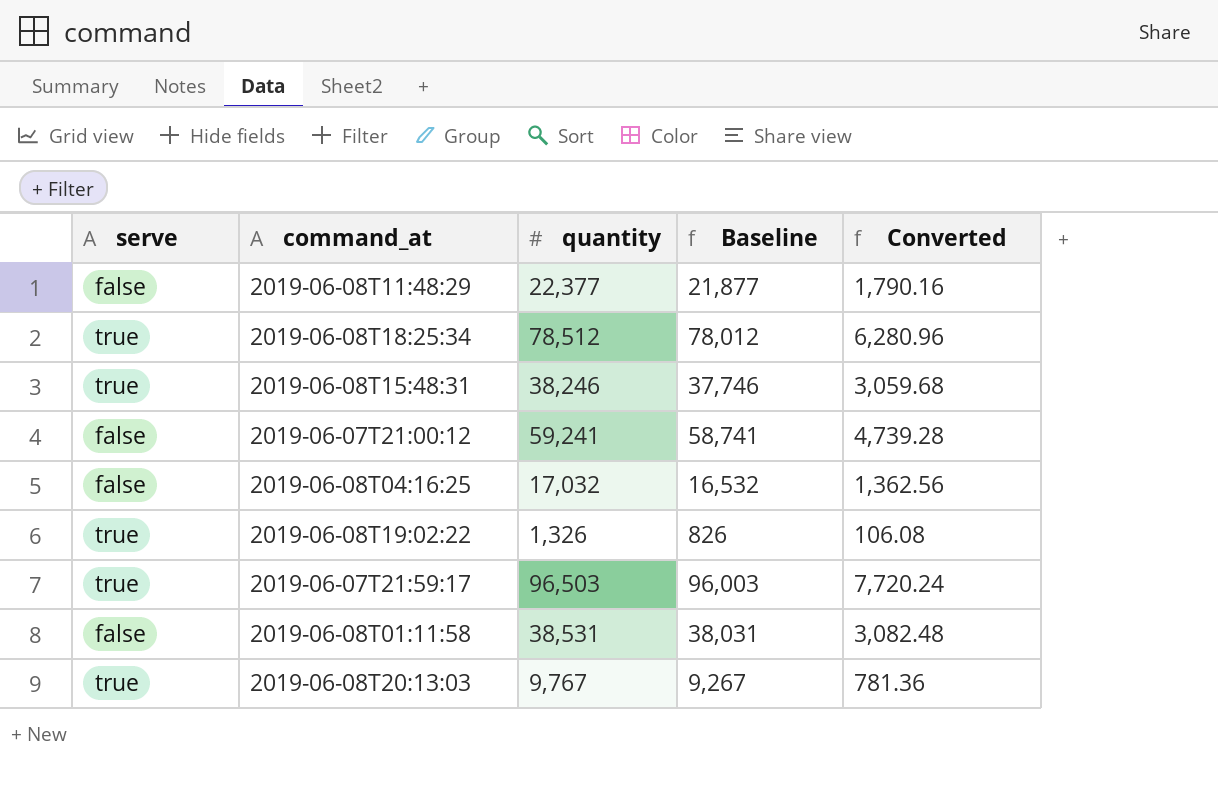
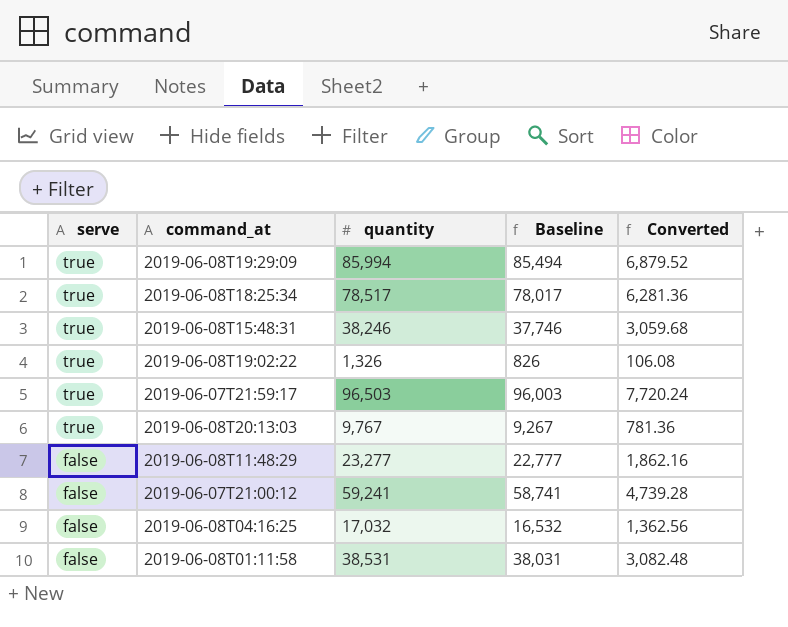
row order: none -> serve descending
row 2019-06-08T19:29:09: none -> true | 85,994 | 85,494 | 6,879.52
2019-06-08T18:25:34 | quantity: 78,512 -> 78,517
2019-06-08T18:25:34 | Baseline: 78,012 -> 78,017
2019-06-08T18:25:34 | Converted: 6,280.96 -> 6,281.36
2019-06-08T11:48:29 | quantity: 22,377 -> 23,277
2019-06-08T11:48:29 | Baseline: 21,877 -> 22,777
2019-06-08T11:48:29 | Converted: 1,790.16 -> 1,862.16

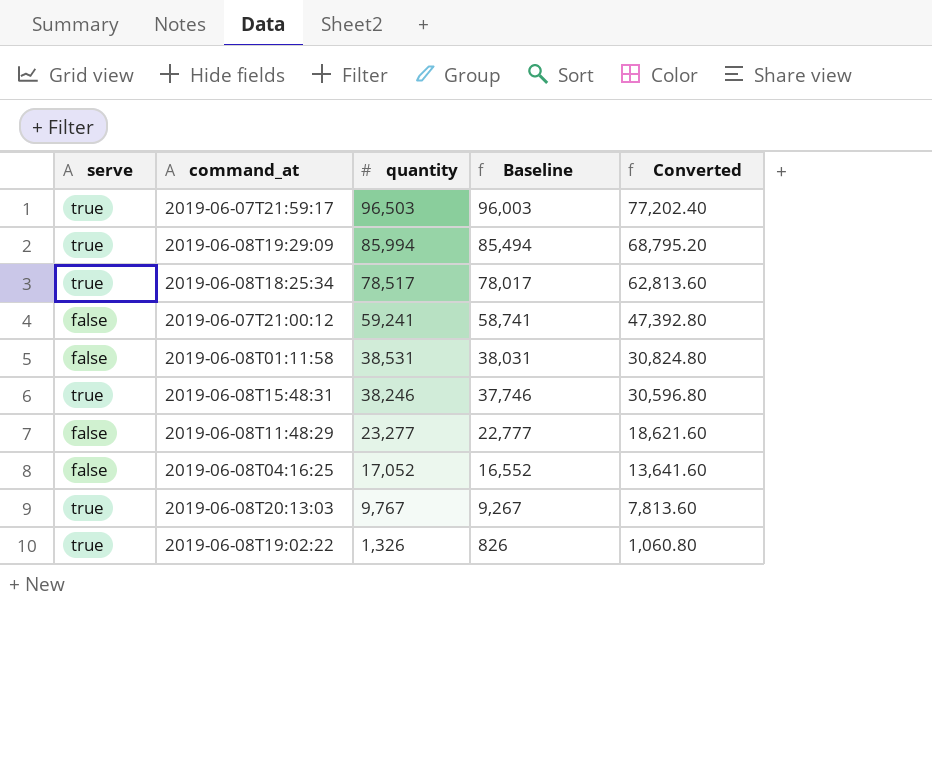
row order: serve descending -> quantity descending
column Converted | formula: [quantity] * 0.08 -> [quantity] * 0.8
2019-06-08T04:16:25 | quantity: 17,032 -> 17,052
2019-06-08T04:16:25 | Baseline: 16,532 -> 16,552

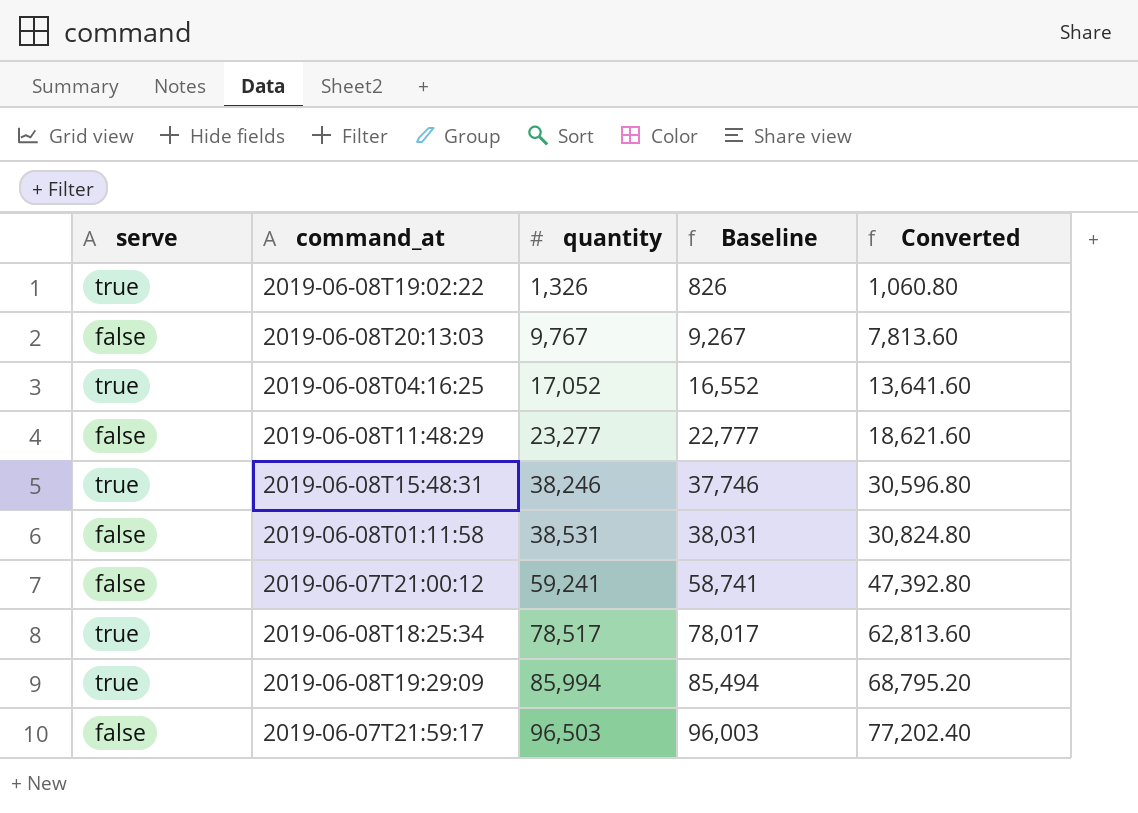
row order: quantity descending -> quantity ascending
2019-06-08T20:13:03 | serve: true -> false
2019-06-08T04:16:25 | serve: false -> true
2019-06-07T21:59:17 | serve: true -> false

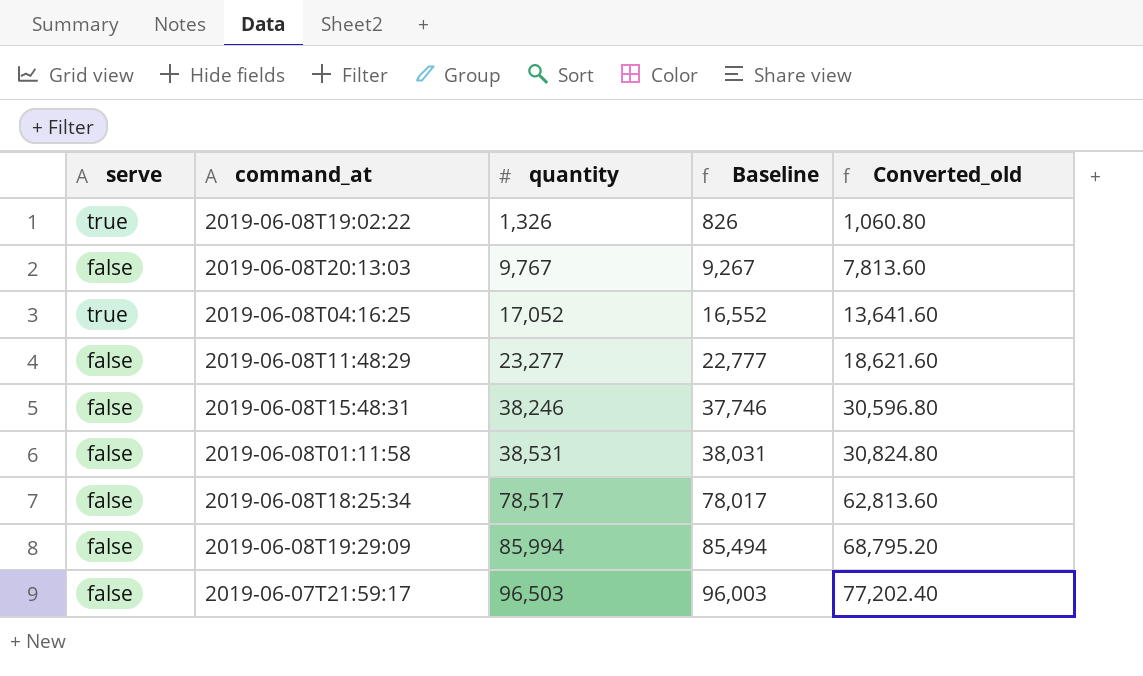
column name: Converted -> Converted_old
row 2019-06-07T21:00:12: false | 59,241 | 58,741 | 47,392.80 -> none
2019-06-08T15:48:31 | serve: true -> false
2019-06-08T18:25:34 | serve: true -> false
2019-06-08T19:29:09 | serve: true -> false

